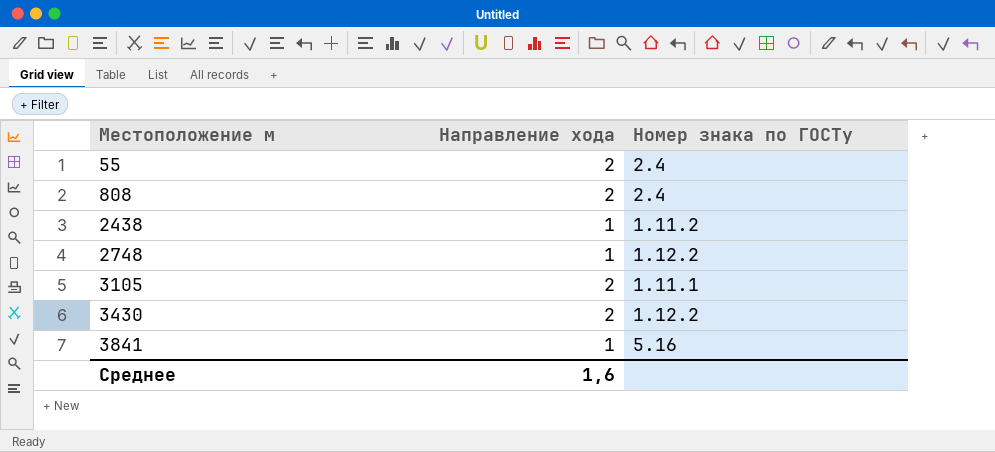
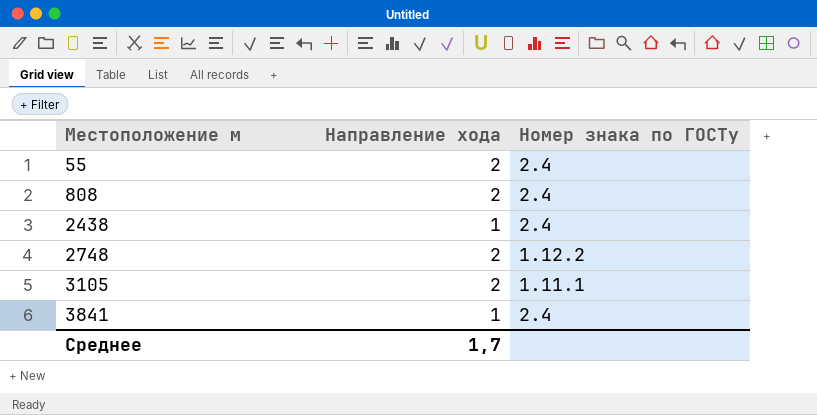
row 3430: 2 | 1.12.2 -> none
2438 | Номер знака по ГОСТу: 1.11.2 -> 2.4
2748 | Направление хода: 1 -> 2
3841 | Номер знака по ГОСТу: 5.16 -> 2.4
Среднее | Направление хода: 1,6 -> 1,7

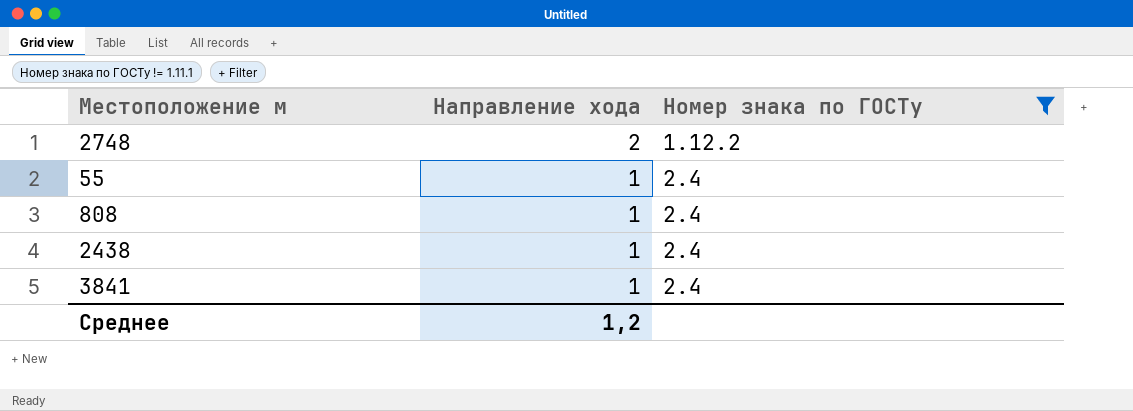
filter: none -> Номер знака по ГОСТу != 1.11.1
row order: Местоположение м ascending -> Направление хода descending
55 | Направление хода: 2 -> 1
808 | Направление хода: 2 -> 1
Среднее | Направление хода: 1,7 -> 1,2

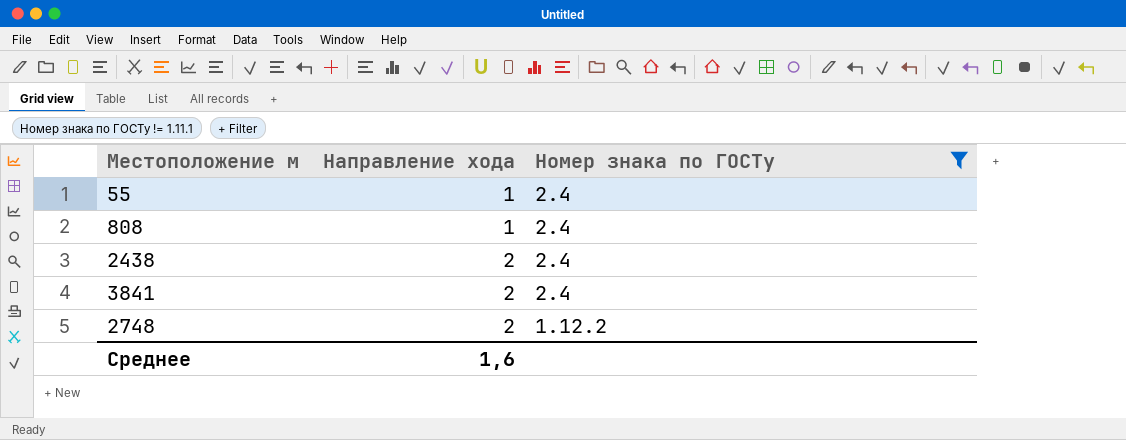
row order: Направление хода descending -> Направление хода ascending
2438 | Направление хода: 1 -> 2
3841 | Направление хода: 1 -> 2
Среднее | Направление хода: 1,2 -> 1,6

